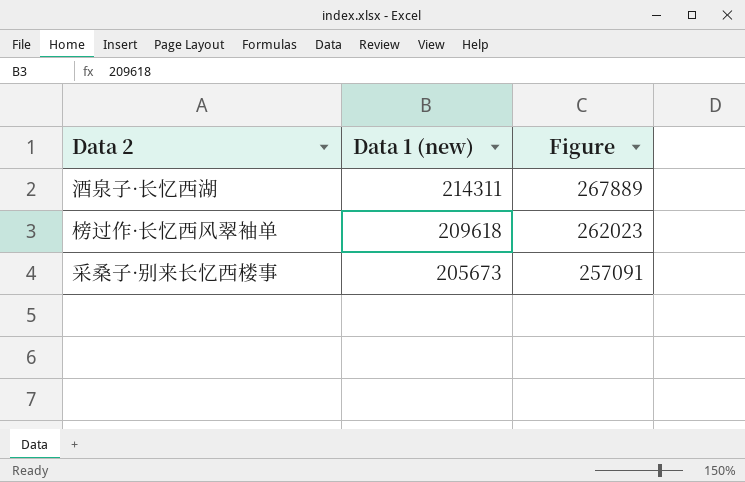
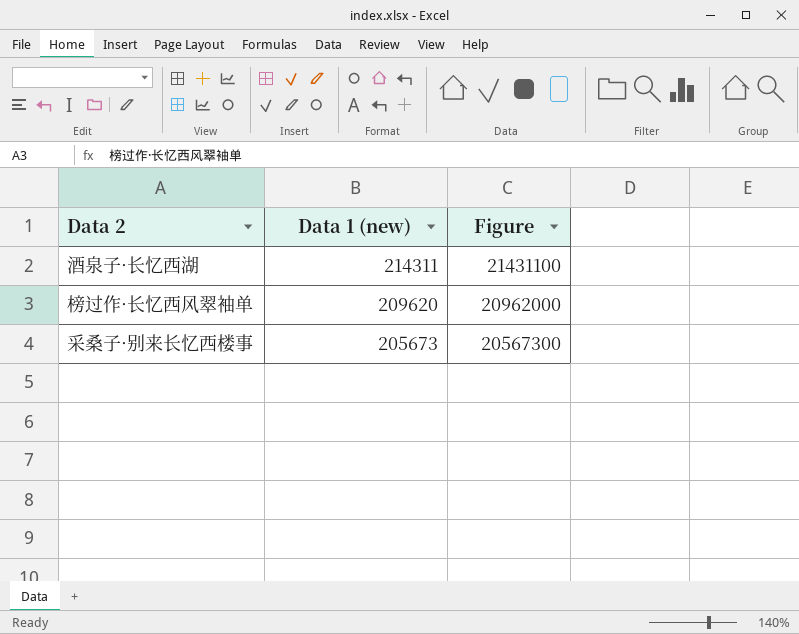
column Figure | formula: [Data 1 (new)] * 1.25 -> [Data 1 (new)] * 100
榜过作·长忆西风翠袖单 | Data 1 (new): 209618 -> 209620

